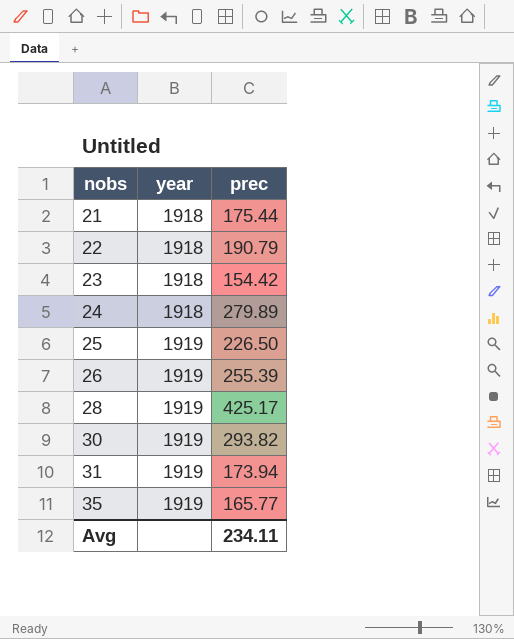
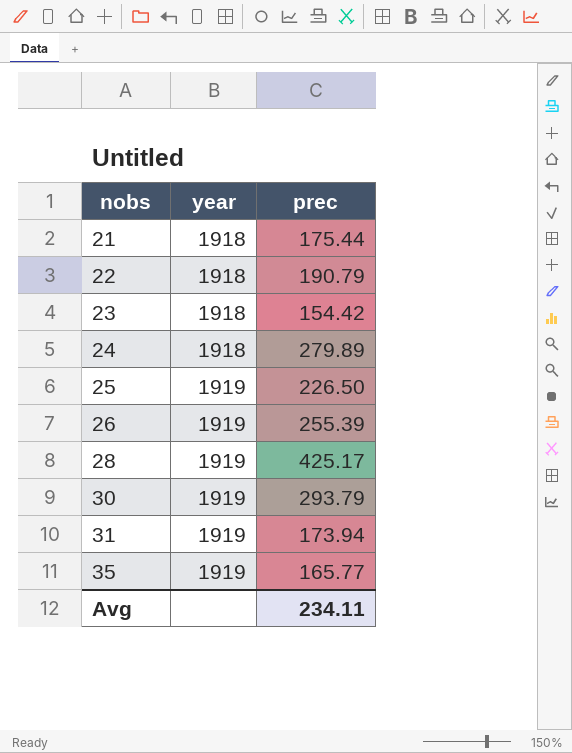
30 | prec: 293.82 -> 293.79

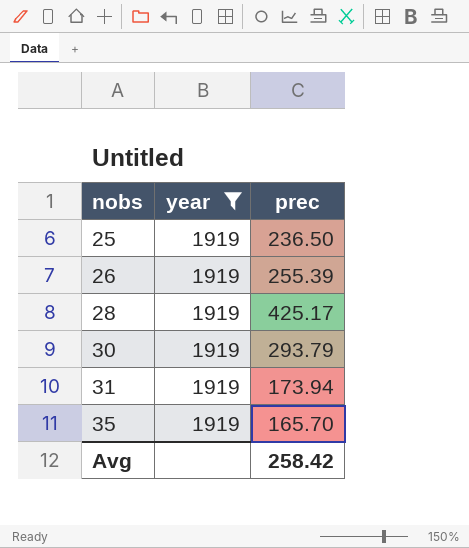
filter: none -> year = 1919
25 | prec: 226.50 -> 236.50
35 | prec: 165.77 -> 165.70
Avg | prec: 234.11 -> 258.42

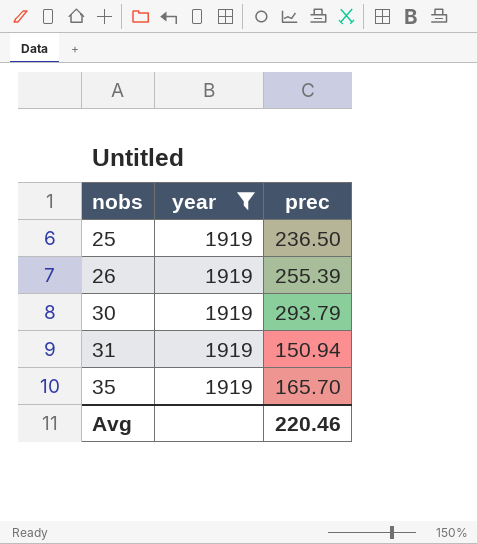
row 28: 1919 | 425.17 -> none
31 | prec: 173.94 -> 150.94
Avg | prec: 258.42 -> 220.46

